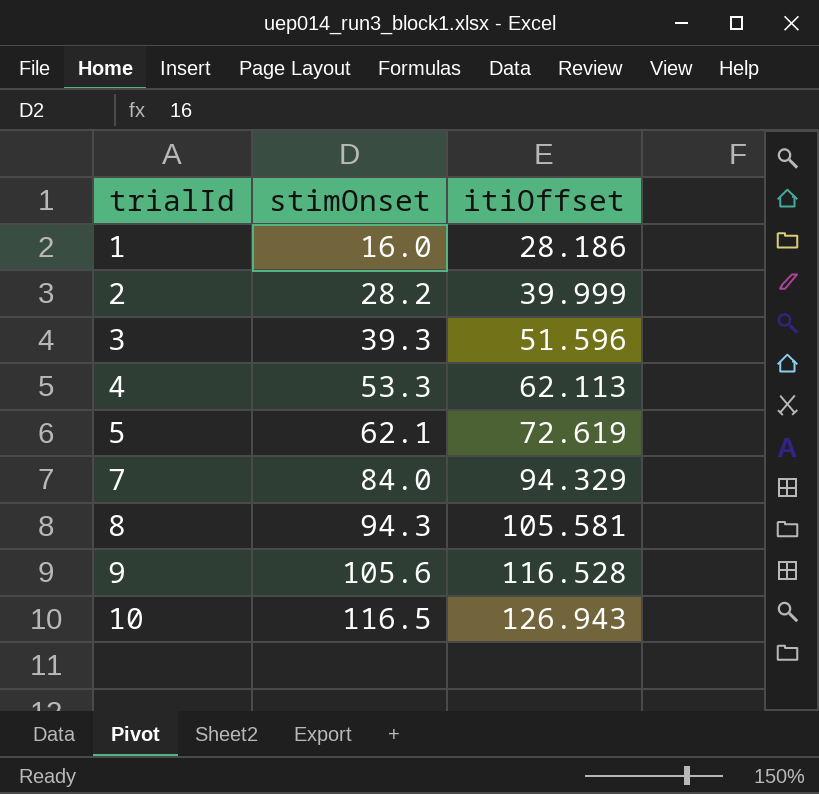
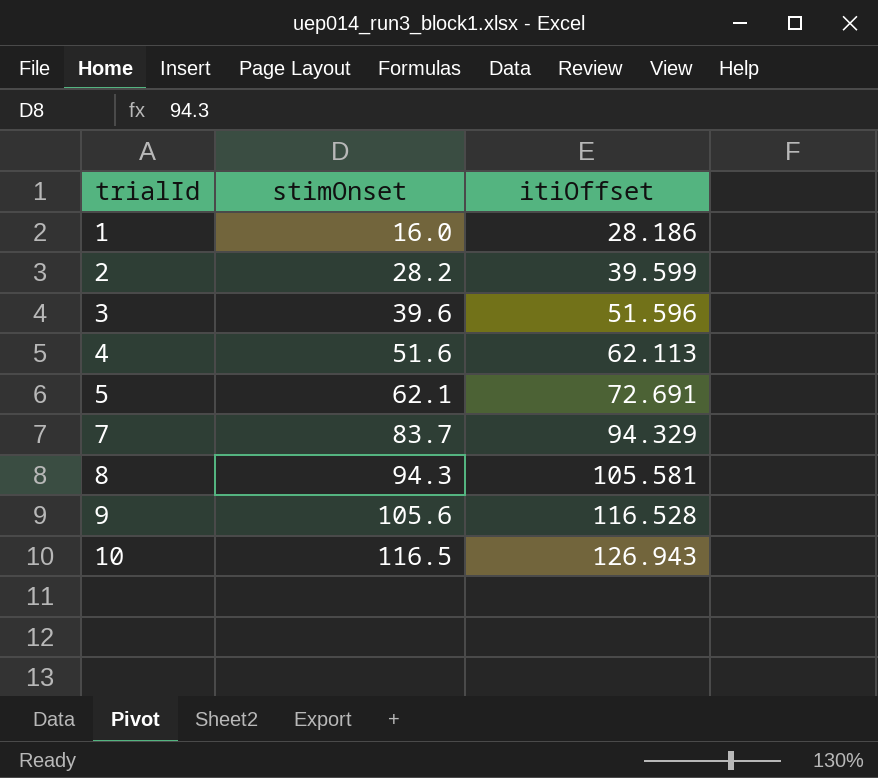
2 | itiOffset: 39.999 -> 39.599
3 | stimOnset: 39.3 -> 39.6
4 | stimOnset: 53.3 -> 51.6
5 | itiOffset: 72.619 -> 72.691
7 | stimOnset: 84.0 -> 83.7

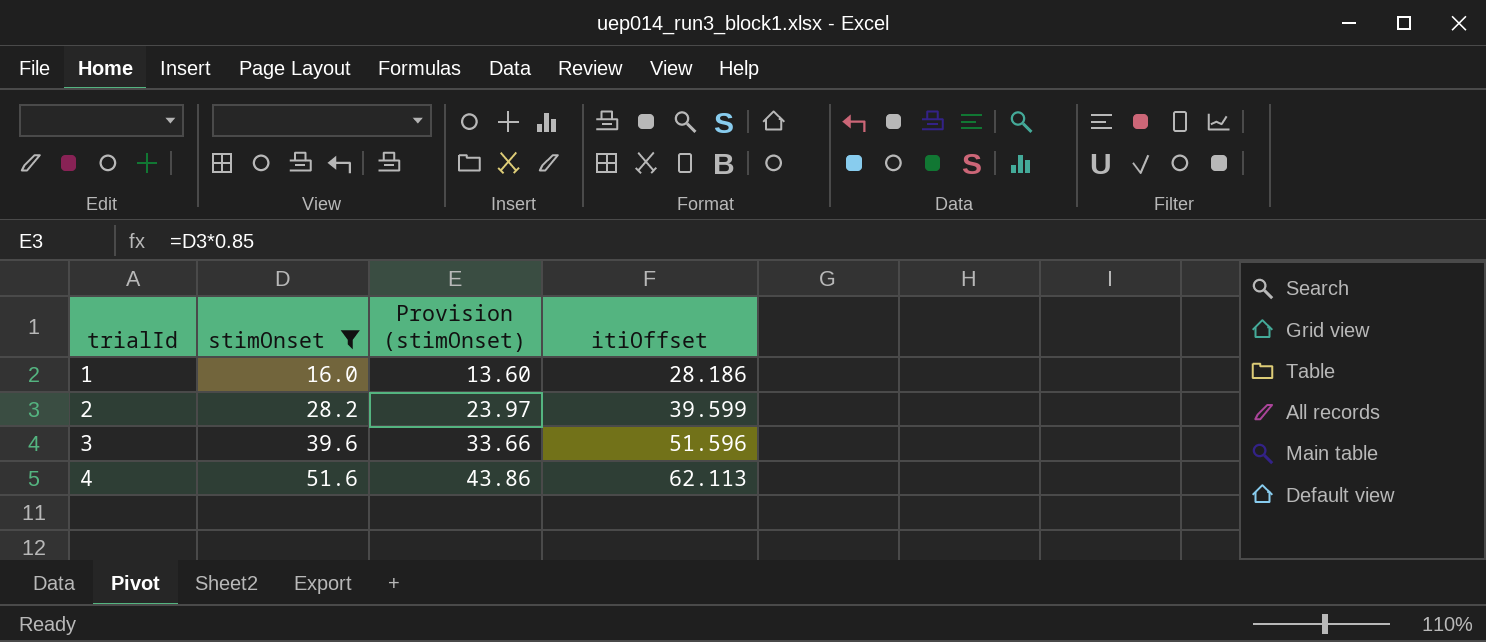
filter: none -> stimOnset <= 51.6
column Provision (stimOnset) | formula: none -> [stimOnset] * 0.85

